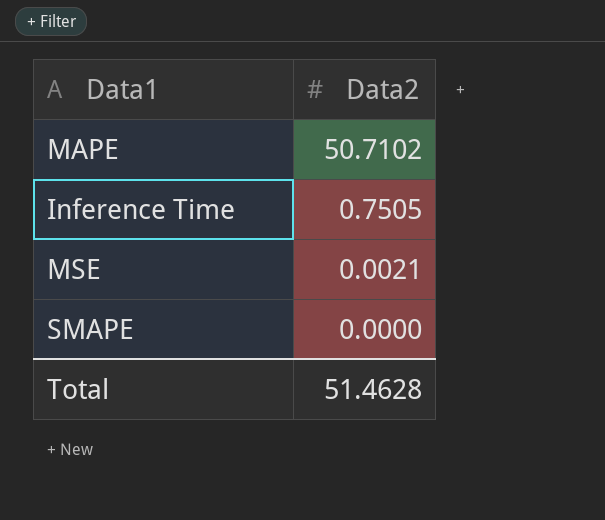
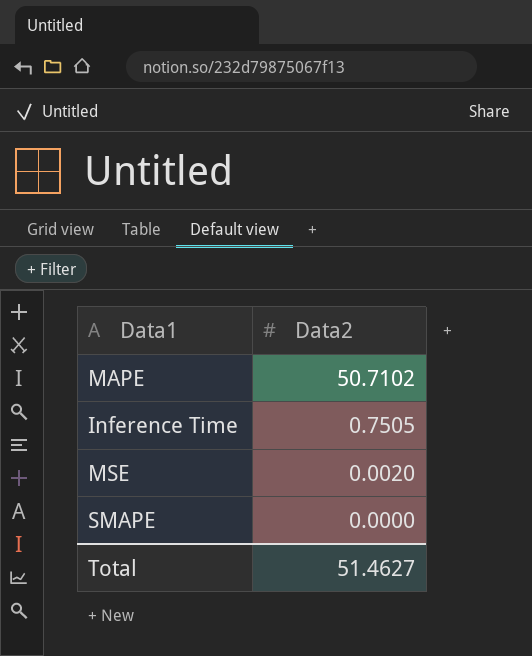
MSE | Data2: 0.0021 -> 0.0020
Total | Data2: 51.4628 -> 51.4627

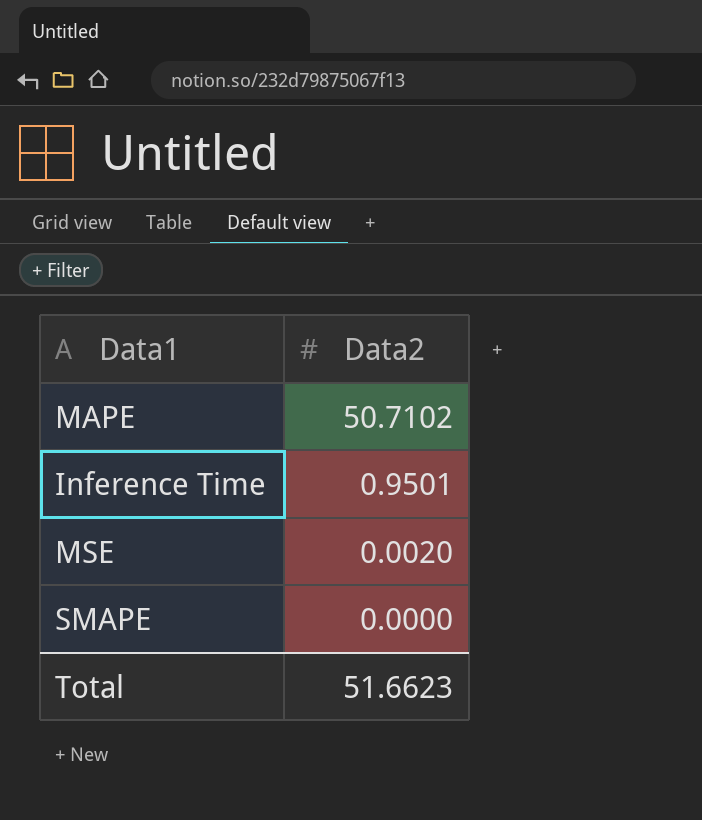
Inference Time | Data2: 0.7505 -> 0.9501
Total | Data2: 51.4627 -> 51.6623

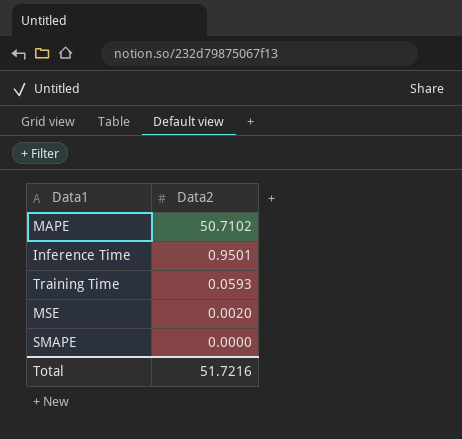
row Training Time: none -> 0.0593
Total | Data2: 51.6623 -> 51.7216

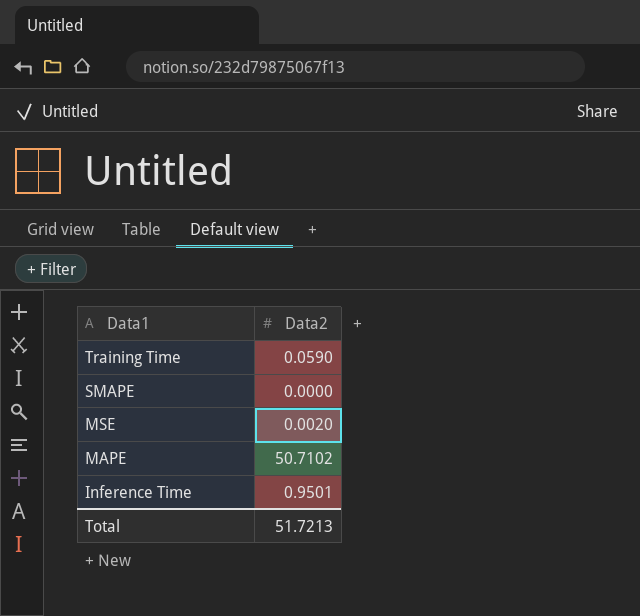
row order: Data2 descending -> Data1 descending
Training Time | Data2: 0.0593 -> 0.0590
Total | Data2: 51.7216 -> 51.7213

